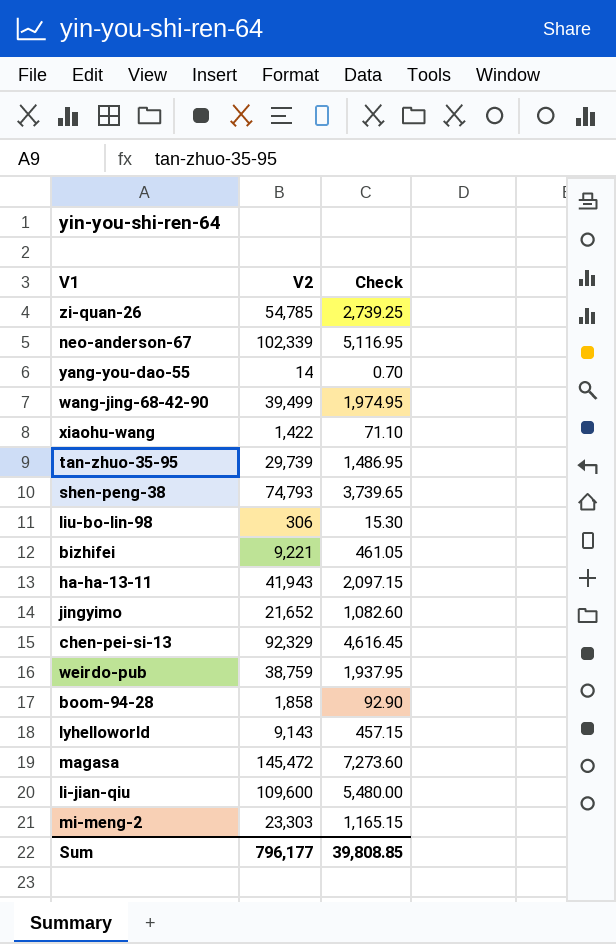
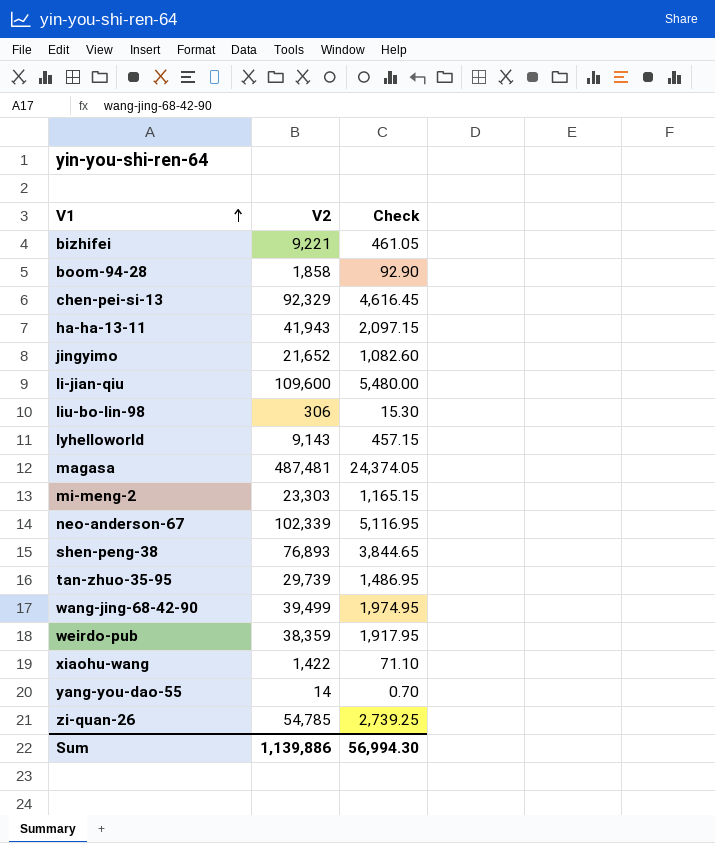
row order: none -> V1 ascending
magasa | V2: 145,472 -> 487,481
magasa | Check: 7,273.60 -> 24,374.05
shen-peng-38 | V2: 74,793 -> 76,893
shen-peng-38 | Check: 3,739.65 -> 3,844.65
weirdo-pub | V2: 38,759 -> 38,359
weirdo-pub | Check: 1,937.95 -> 1,917.95
Sum | V2: 796,177 -> 1,139,886
Sum | Check: 39,808.85 -> 56,994.30

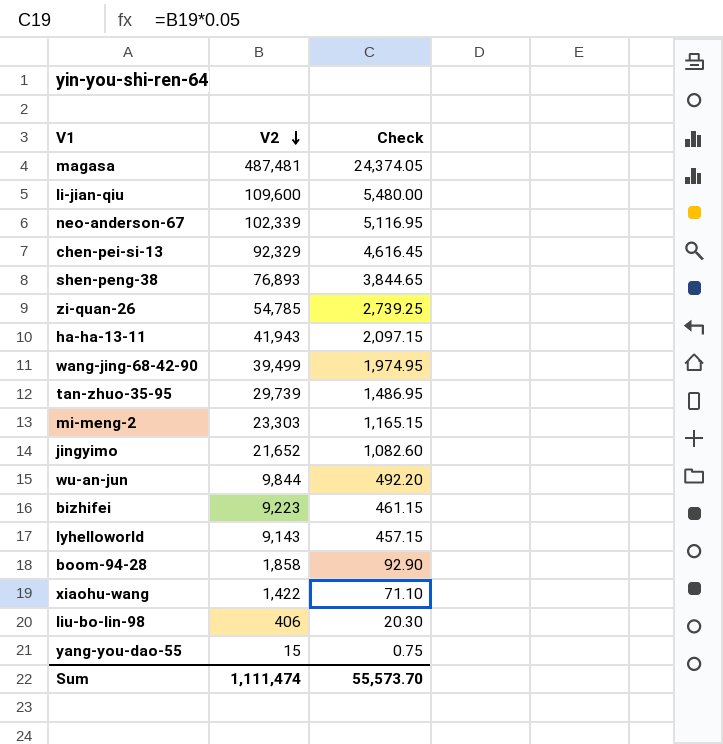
row order: V1 ascending -> V2 descending
row weirdo-pub: 38,359 | 1,917.95 -> none
row wu-an-jun: none -> 9,844 | 492.20
bizhifei | V2: 9,221 -> 9,223
bizhifei | Check: 461.05 -> 461.15
liu-bo-lin-98 | V2: 306 -> 406
liu-bo-lin-98 | Check: 15.30 -> 20.30
yang-you-dao-55 | V2: 14 -> 15
yang-you-dao-55 | Check: 0.70 -> 0.75
Sum | V2: 1,139,886 -> 1,111,474
Sum | Check: 56,994.30 -> 55,573.70

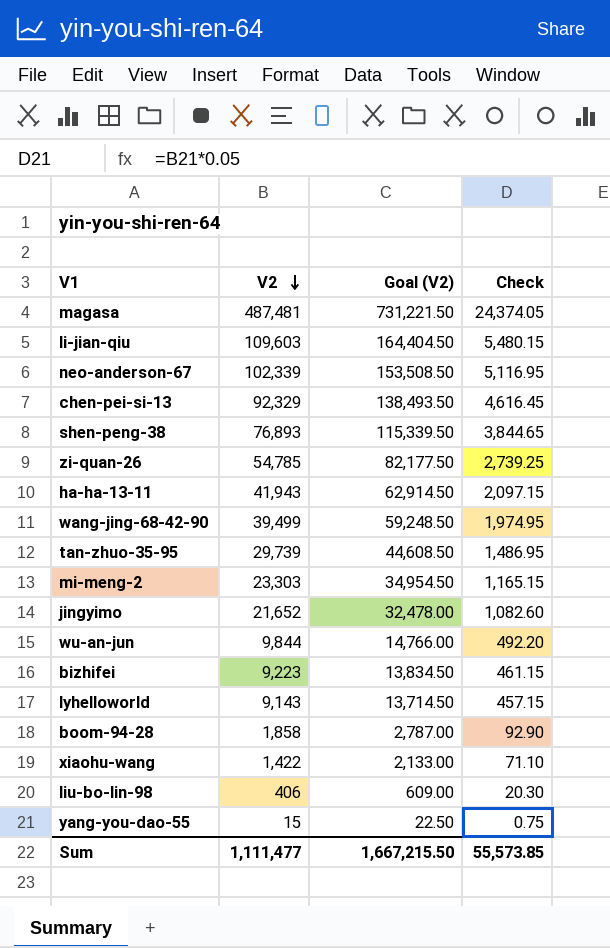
column Goal (V2) | formula: none -> [V2] * 1.5
li-jian-qiu | V2: 109,600 -> 109,603
li-jian-qiu | Check: 5,480.00 -> 5,480.15
Sum | V2: 1,111,474 -> 1,111,477
Sum | Check: 55,573.70 -> 55,573.85

